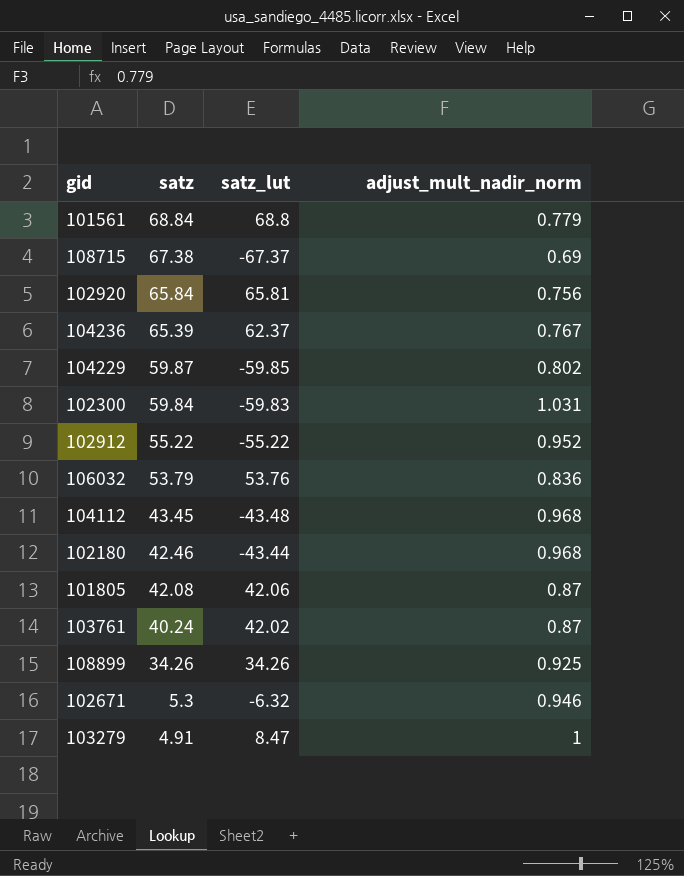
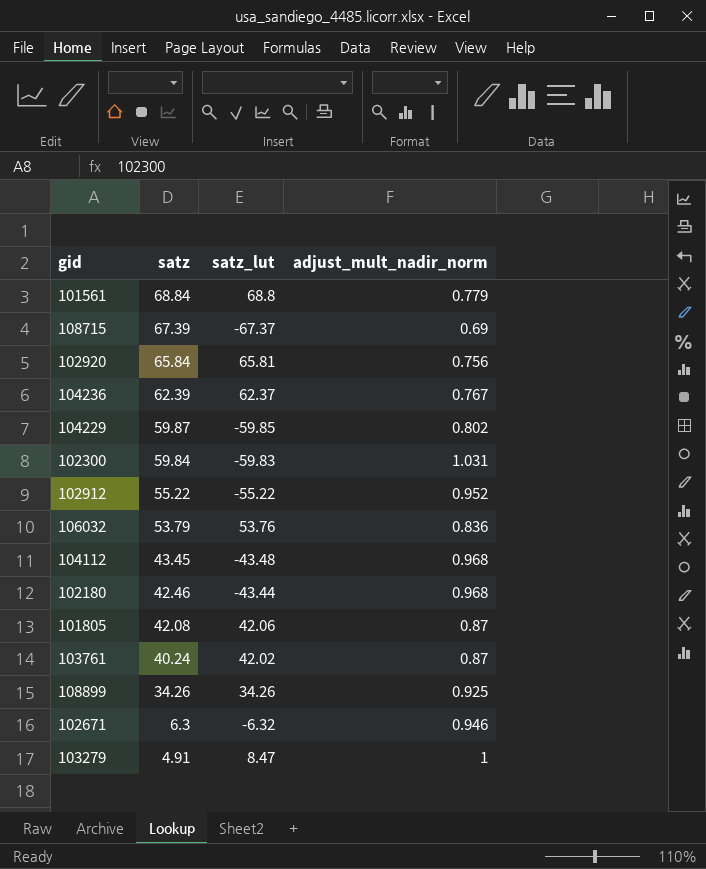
108715 | satz: 67.38 -> 67.39
104236 | satz: 65.39 -> 62.39
102671 | satz: 5.3 -> 6.3

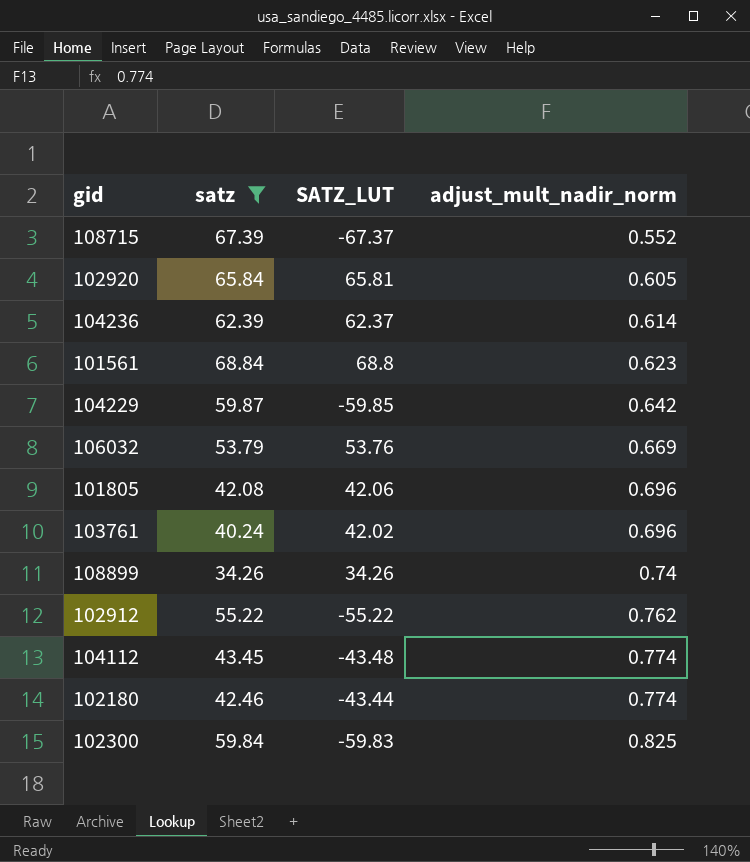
filter: none -> satz >= 34.26
row order: satz descending -> adjust_mult_nadir_norm ascending
column name: satz_lut -> SATZ_LUT
108715 | adjust_mult_nadir_norm: 0.69 -> 0.552
102920 | adjust_mult_nadir_norm: 0.756 -> 0.605
104236 | adjust_mult_nadir_norm: 0.767 -> 0.614
101561 | adjust_mult_nadir_norm: 0.779 -> 0.623
104229 | adjust_mult_nadir_norm: 0.802 -> 0.642
106032 | adjust_mult_nadir_norm: 0.836 -> 0.669
101805 | adjust_mult_nadir_norm: 0.87 -> 0.696
103761 | adjust_mult_nadir_norm: 0.87 -> 0.696
108899 | adjust_mult_nadir_norm: 0.925 -> 0.74
102912 | adjust_mult_nadir_norm: 0.952 -> 0.762
104112 | adjust_mult_nadir_norm: 0.968 -> 0.774
102180 | adjust_mult_nadir_norm: 0.968 -> 0.774
102300 | adjust_mult_nadir_norm: 1.031 -> 0.825

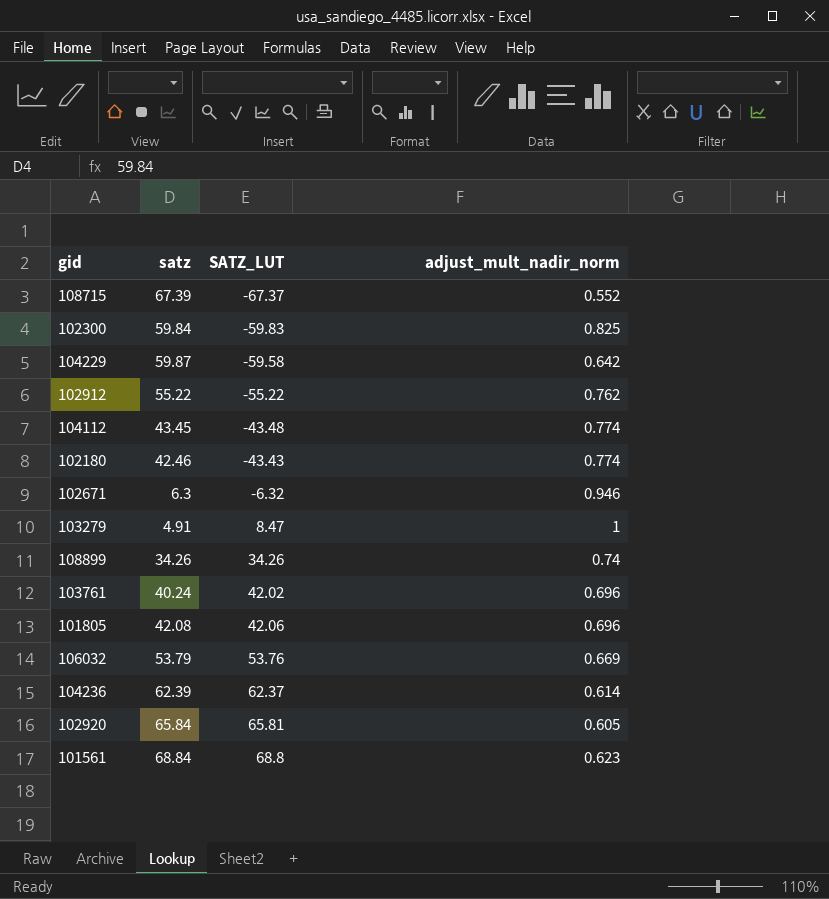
filter: satz >= 34.26 -> none
row order: adjust_mult_nadir_norm ascending -> SATZ_LUT ascending
104229 | SATZ_LUT: -59.85 -> -59.58
102180 | SATZ_LUT: -43.44 -> -43.43

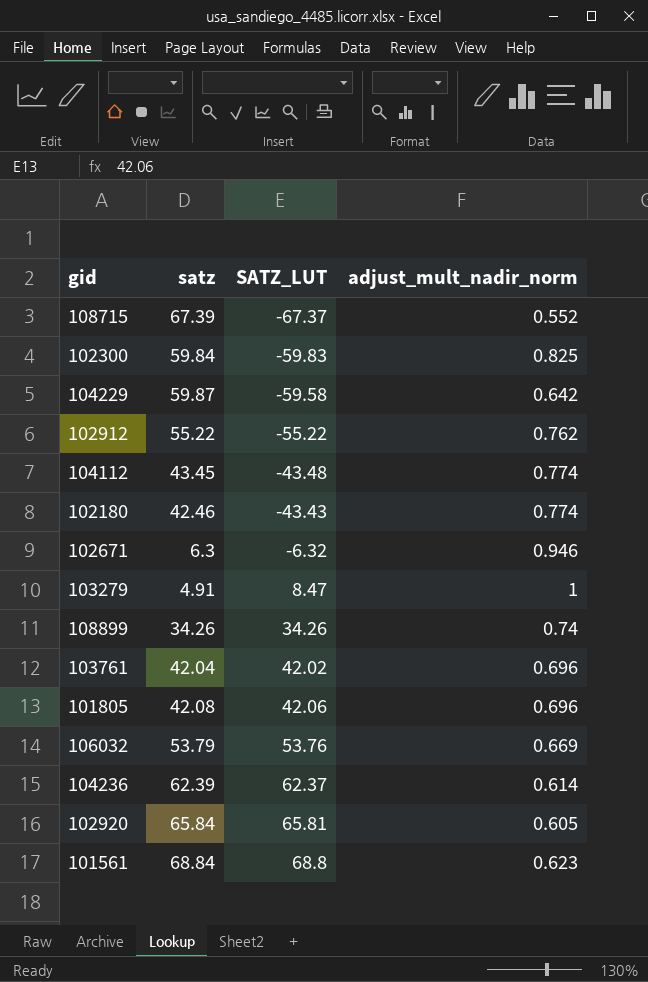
103761 | satz: 40.24 -> 42.04

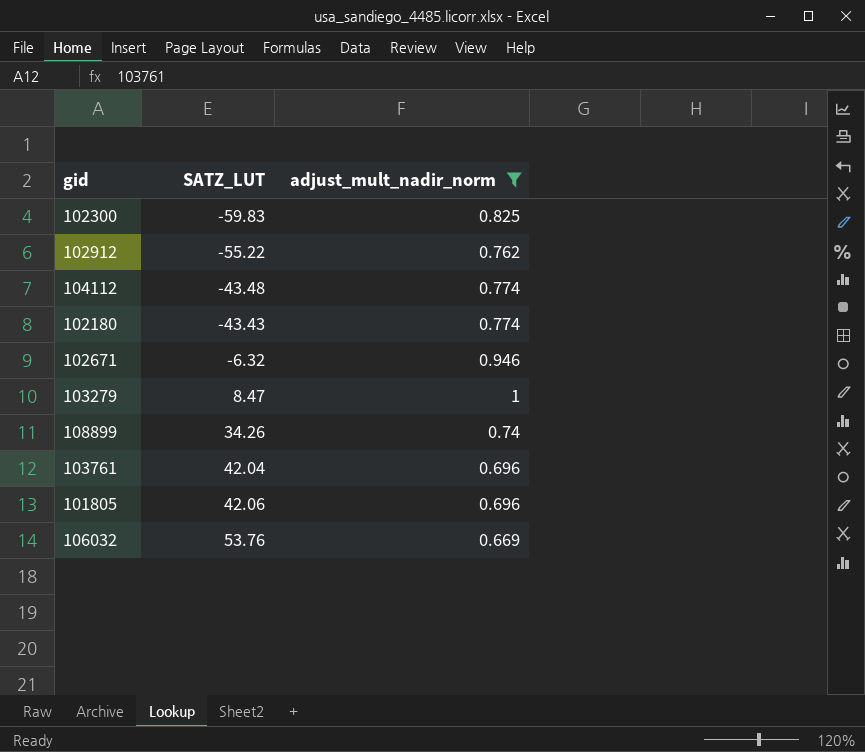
filter: none -> adjust_mult_nadir_norm >= 0.669
column satz | position: 2 -> none
103761 | SATZ_LUT: 42.02 -> 42.04

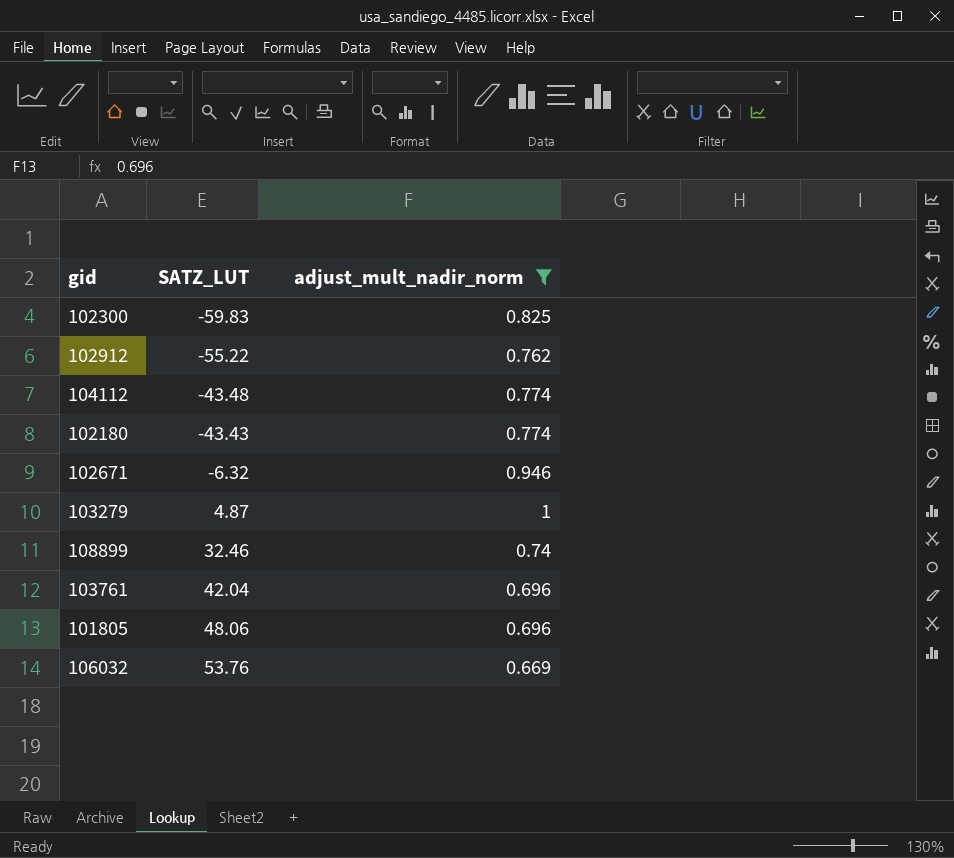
103279 | SATZ_LUT: 8.47 -> 4.87
108899 | SATZ_LUT: 34.26 -> 32.46
101805 | SATZ_LUT: 42.06 -> 48.06

